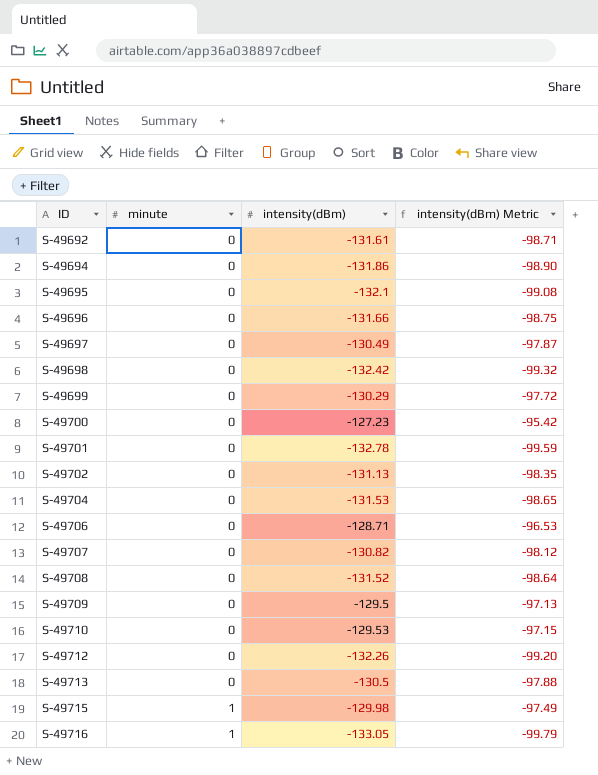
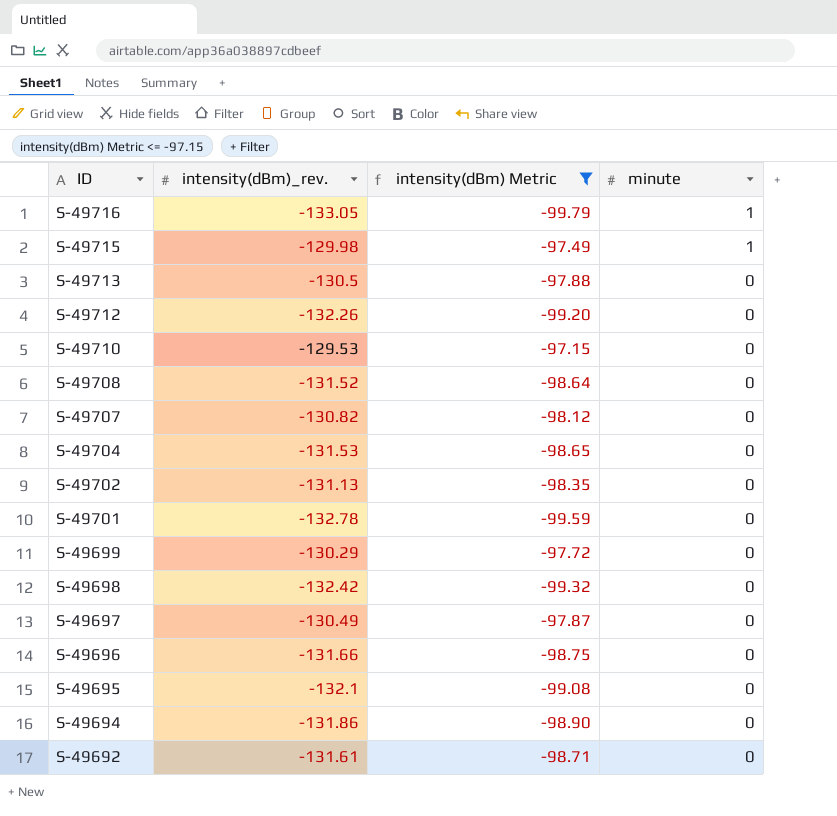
filter: none -> intensity(dBm) Metric <= -97.15
row order: ID ascending -> ID descending
column name: intensity(dBm) -> intensity(dBm)_rev.
column minute | position: 2 -> 4

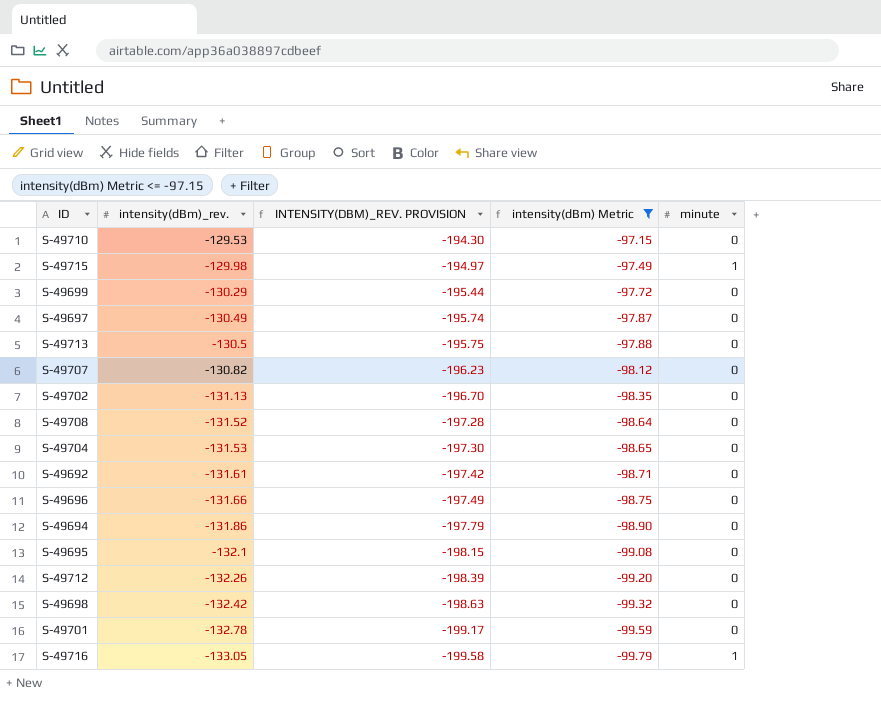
row order: ID descending -> intensity(dBm)_rev. descending
column INTENSITY(DBM)_REV. PROVISION | formula: none -> [intensity(dBm)_rev.] * 1.5

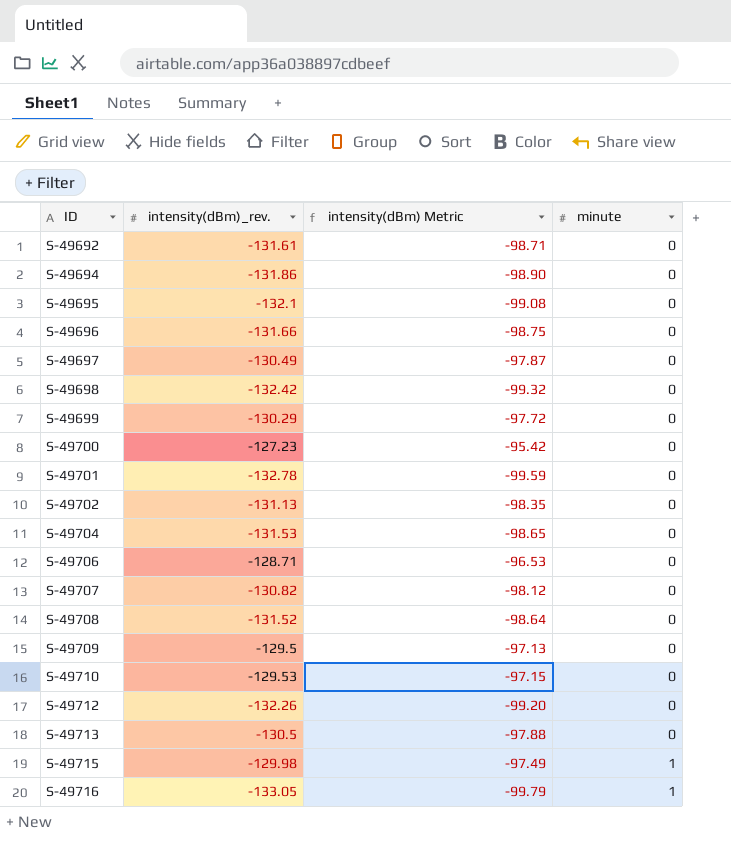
filter: intensity(dBm) Metric <= -97.15 -> none
row order: intensity(dBm)_rev. descending -> ID ascending
column INTENSITY(DBM)_REV. PROVISION | formula: [intensity(dBm)_rev.] * 1.5 -> none

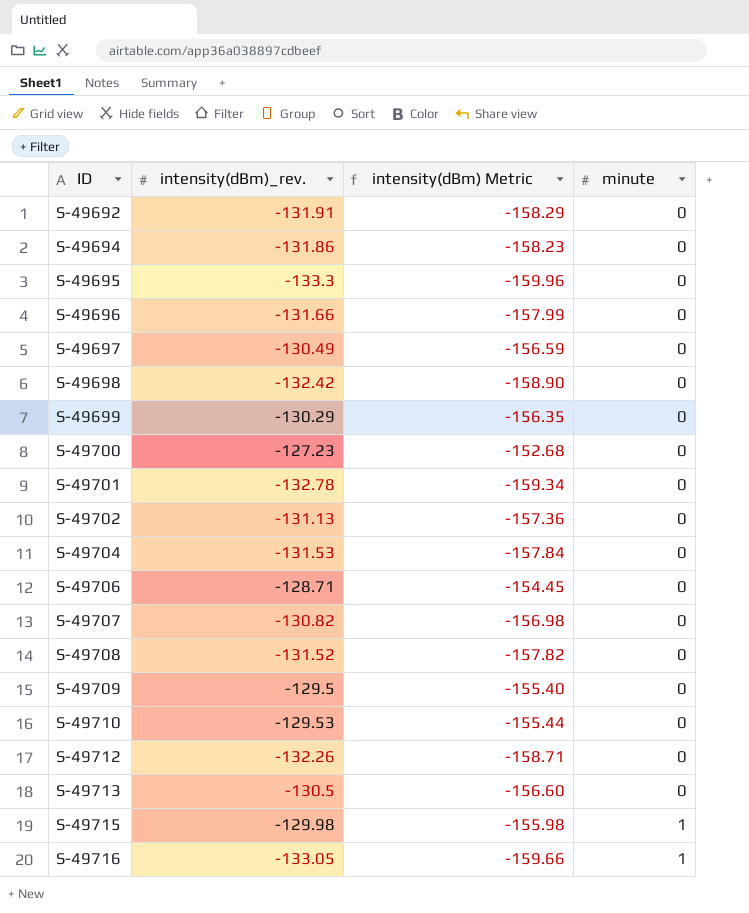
column intensity(dBm) Metric | formula: [intensity(dBm)_rev.] * 0.75 -> [intensity(dBm)_rev.] * 1.2
S-49692 | intensity(dBm)_rev.: -131.61 -> -131.91
S-49695 | intensity(dBm)_rev.: -132.1 -> -133.3

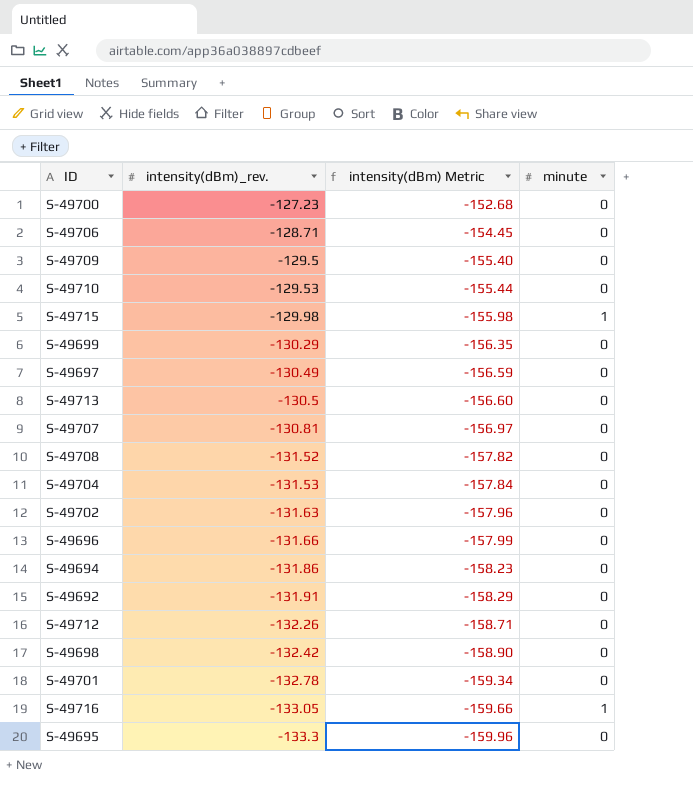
row order: ID ascending -> intensity(dBm)_rev. descending
S-49707 | intensity(dBm)_rev.: -130.82 -> -130.81
S-49707 | intensity(dBm) Metric: -156.98 -> -156.97
S-49702 | intensity(dBm)_rev.: -131.13 -> -131.63
S-49702 | intensity(dBm) Metric: -157.36 -> -157.96

